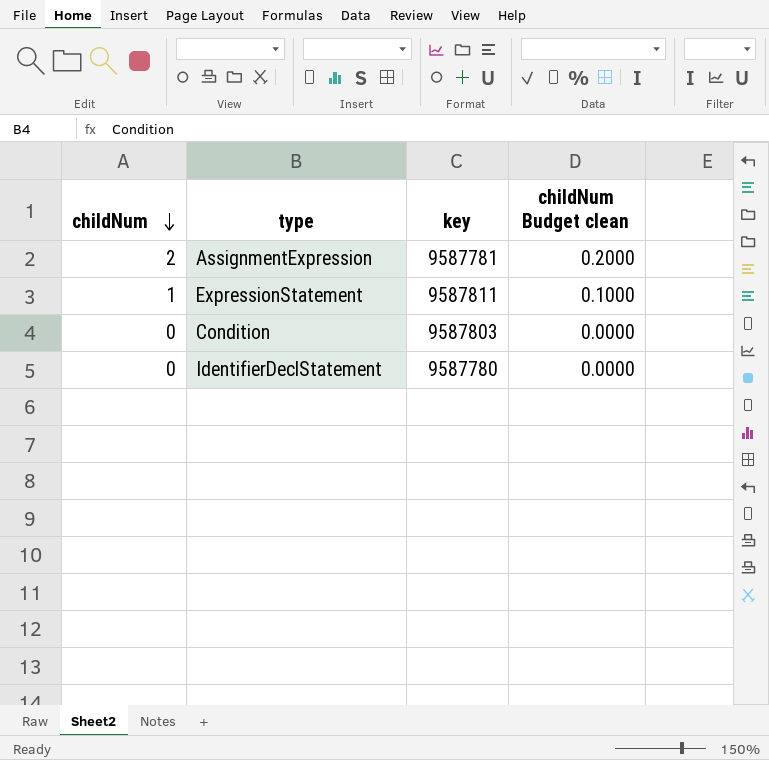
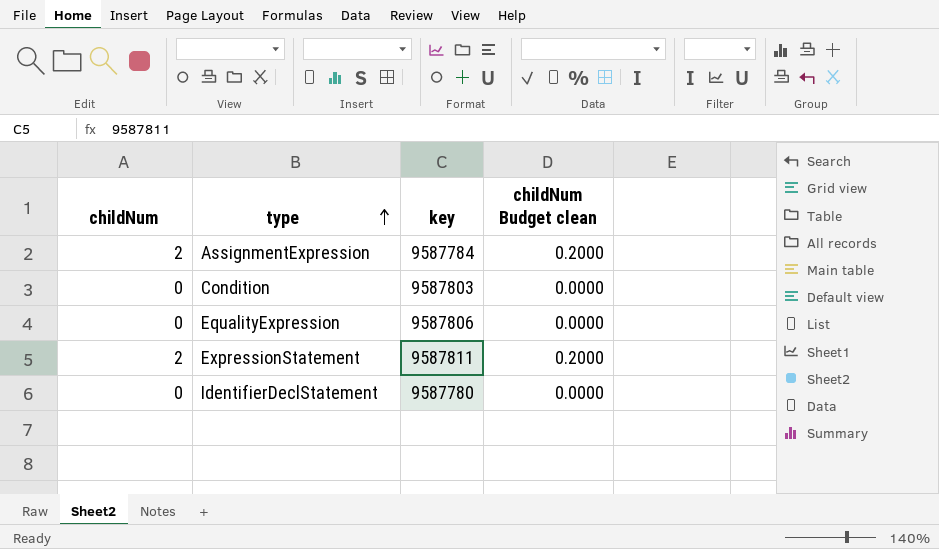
row order: childNum descending -> type ascending
AssignmentExpression | key: 9587781 -> 9587784
row EqualityExpression: none -> 0 | 9587806 | 0.0000
ExpressionStatement | childNum: 1 -> 2
ExpressionStatement | childNum Budget clean: 0.1000 -> 0.2000

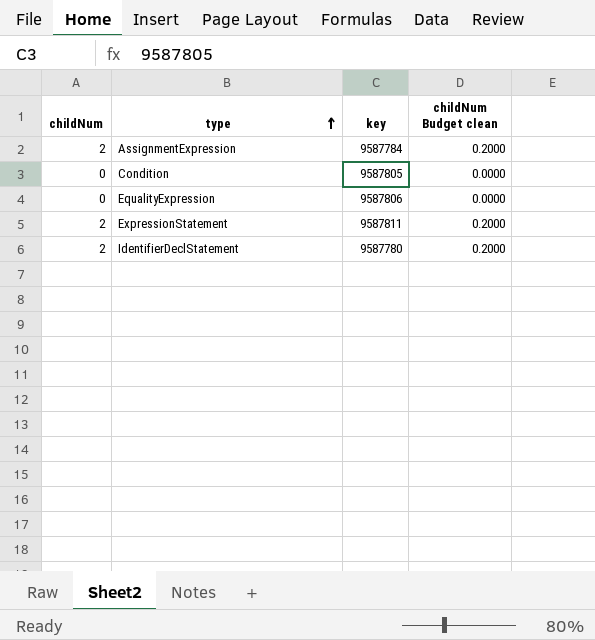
Condition | key: 9587803 -> 9587805
IdentifierDeclStatement | childNum: 0 -> 2
IdentifierDeclStatement | childNum Budget clean: 0.0000 -> 0.2000

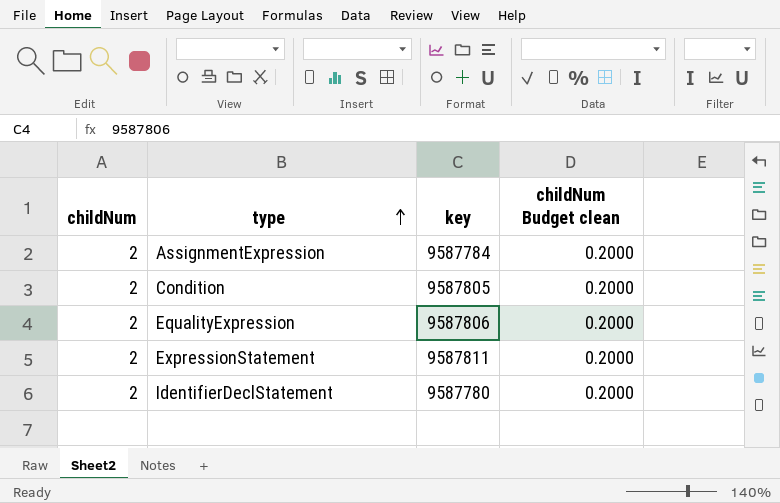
Condition | childNum: 0 -> 2
Condition | childNum Budget clean: 0.0000 -> 0.2000
EqualityExpression | childNum: 0 -> 2
EqualityExpression | childNum Budget clean: 0.0000 -> 0.2000

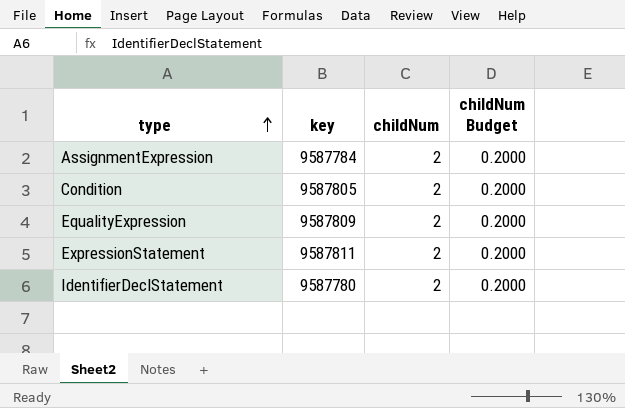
column childNum | position: 1 -> 3
column name: childNum Budget clean -> childNum Budget
EqualityExpression | key: 9587806 -> 9587809

